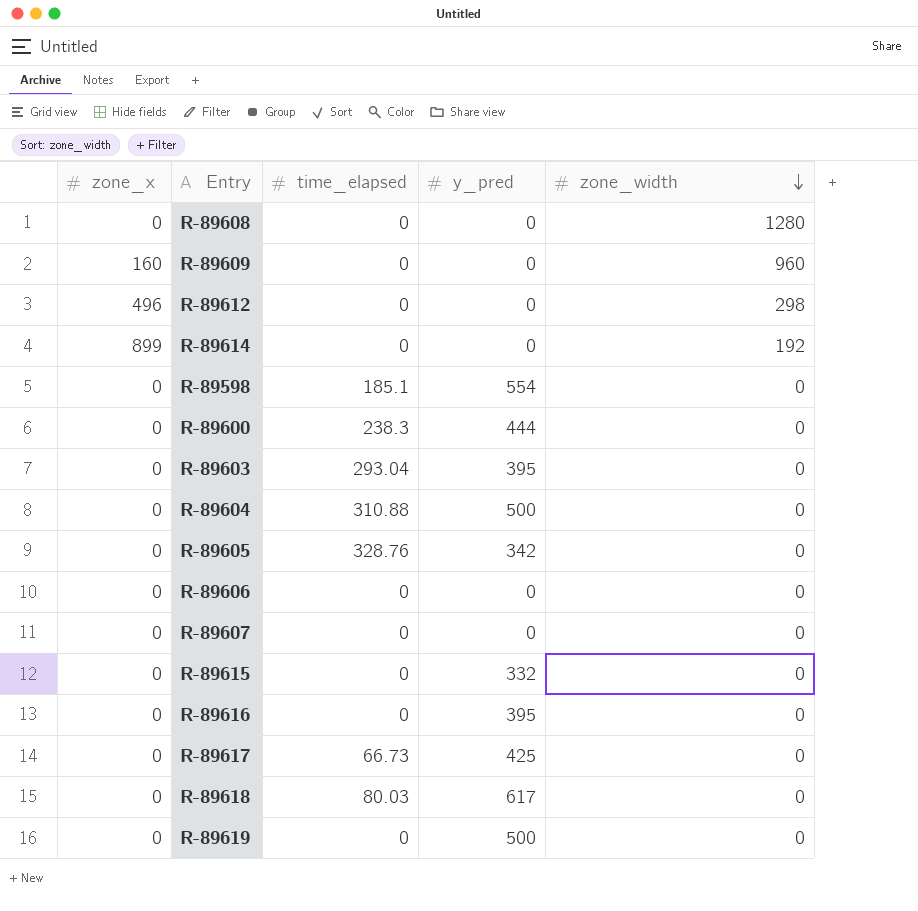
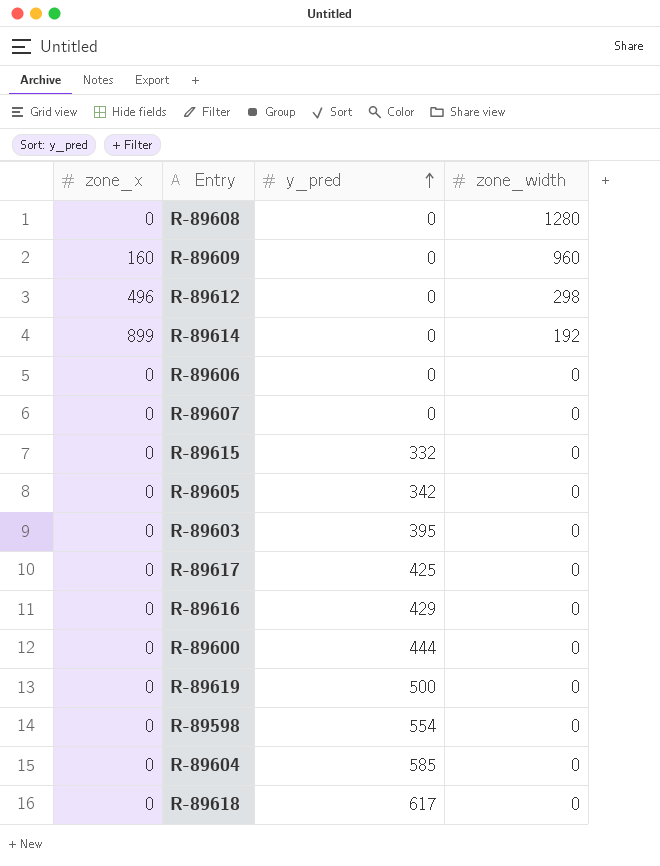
row order: zone_width descending -> y_pred ascending
column time_elapsed | position: 3 -> none
R-89616 | y_pred: 395 -> 429
R-89604 | y_pred: 500 -> 585

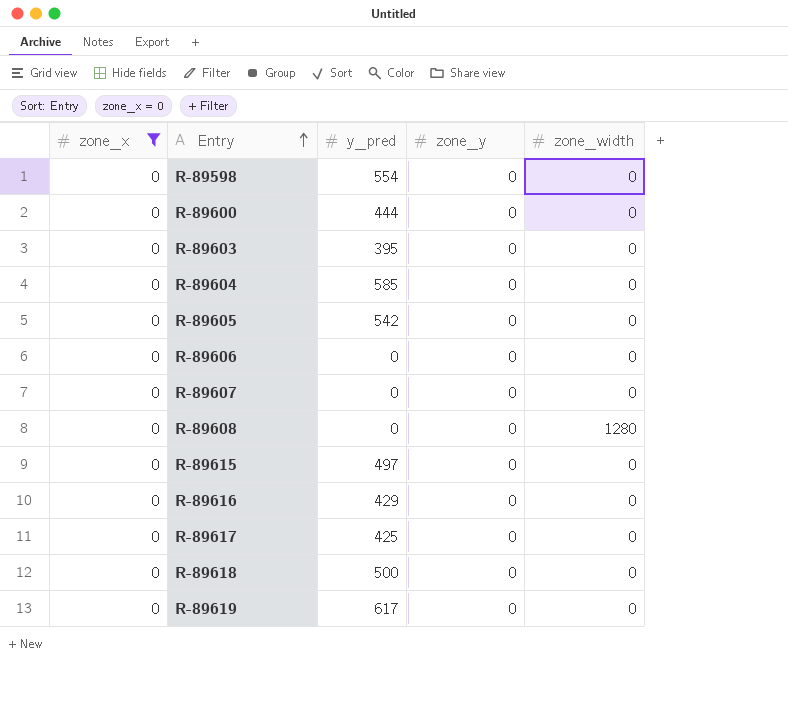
filter: none -> zone_x = 0
row order: y_pred ascending -> Entry ascending
column zone_y | position: none -> 4
R-89605 | y_pred: 342 -> 542
R-89615 | y_pred: 332 -> 497
R-89618 | y_pred: 617 -> 500
R-89619 | y_pred: 500 -> 617

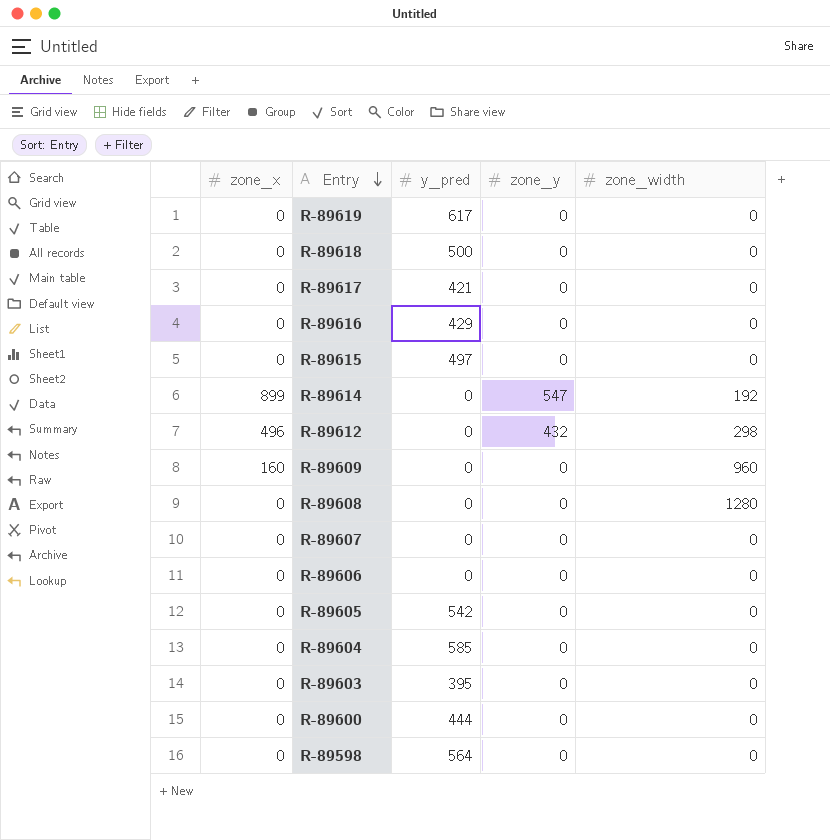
filter: zone_x = 0 -> none
row order: Entry ascending -> Entry descending
R-89617 | y_pred: 425 -> 421
R-89598 | y_pred: 554 -> 564

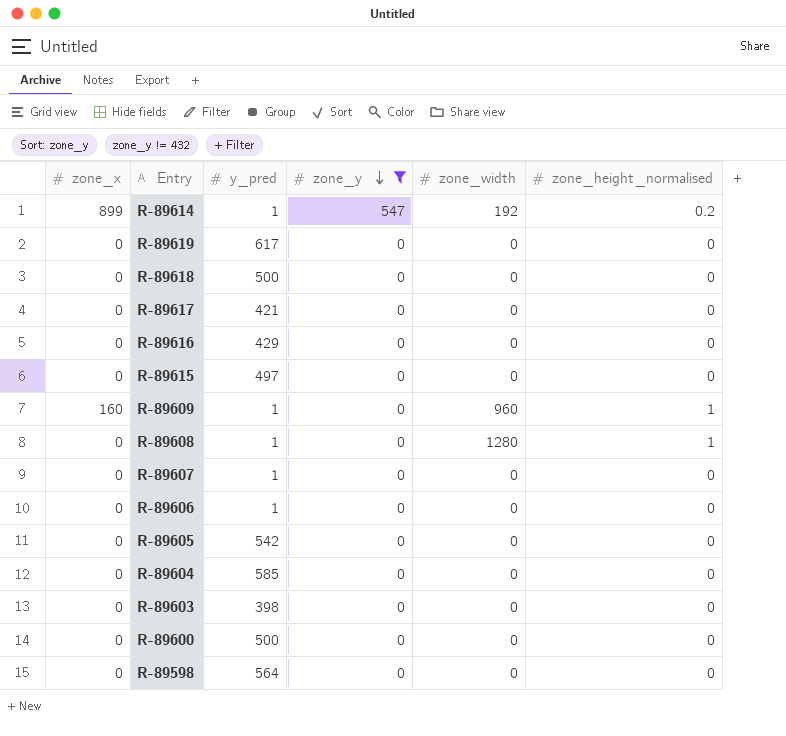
filter: none -> zone_y != 432
row order: Entry descending -> zone_y descending
column zone_height_normalised | position: none -> 6
R-89614 | y_pred: 0 -> 1
R-89609 | y_pred: 0 -> 1
R-89608 | y_pred: 0 -> 1
R-89607 | y_pred: 0 -> 1
R-89606 | y_pred: 0 -> 1
R-89603 | y_pred: 395 -> 398
R-89600 | y_pred: 444 -> 500

